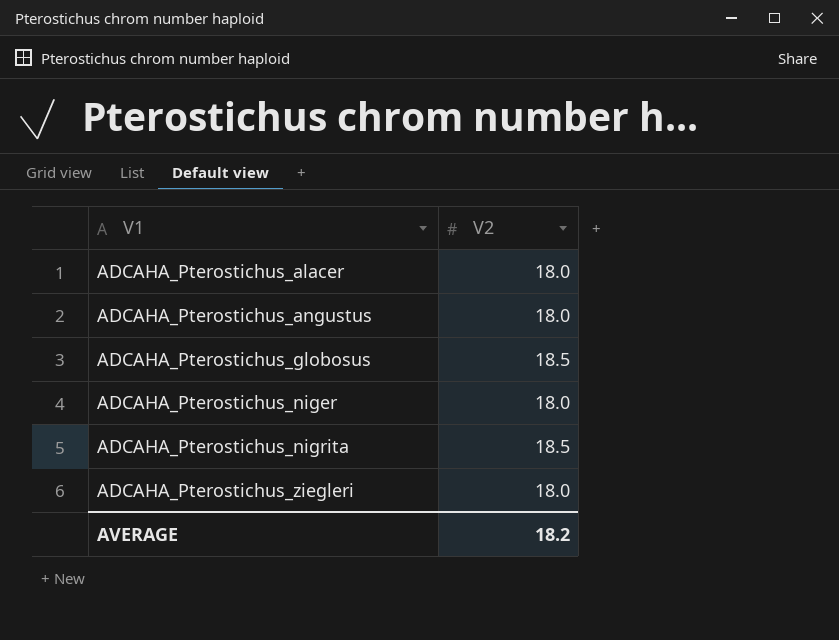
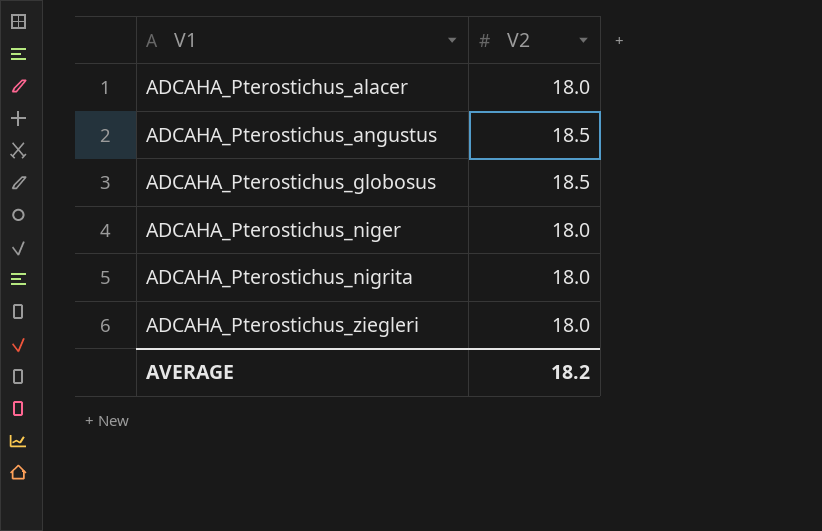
ADCAHA_Pterostichus_angustus | V2: 18.0 -> 18.5
ADCAHA_Pterostichus_nigrita | V2: 18.5 -> 18.0

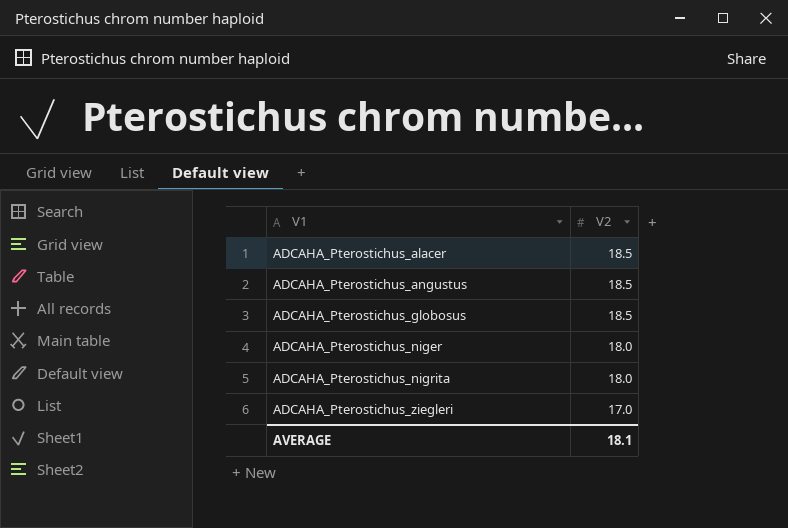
ADCAHA_Pterostichus_alacer | V2: 18.0 -> 18.5
ADCAHA_Pterostichus_ziegleri | V2: 18.0 -> 17.0
AVERAGE | V2: 18.2 -> 18.1

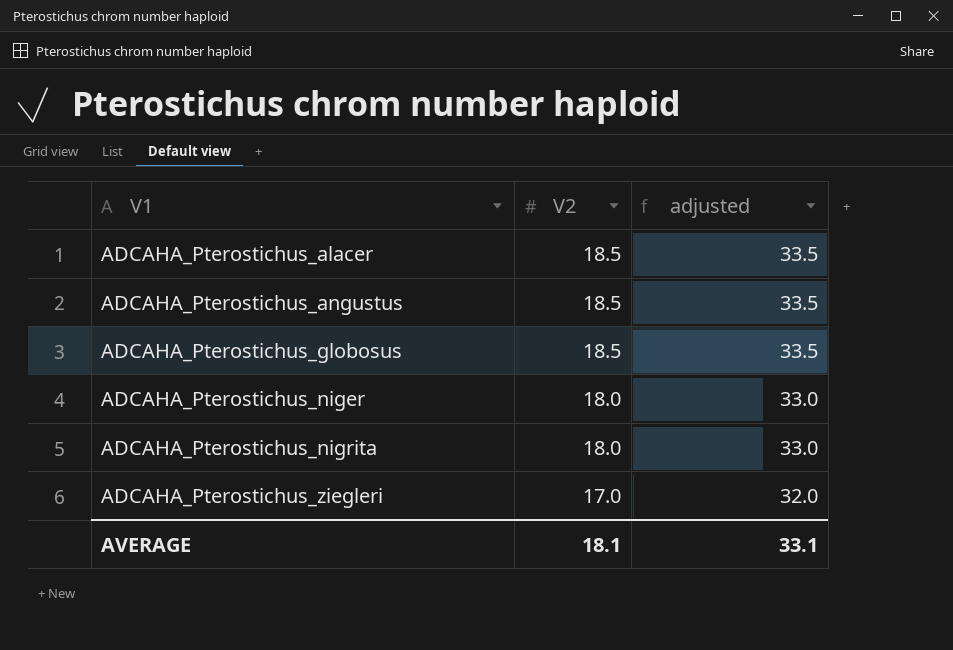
column adjusted | formula: none -> [V2] + 15

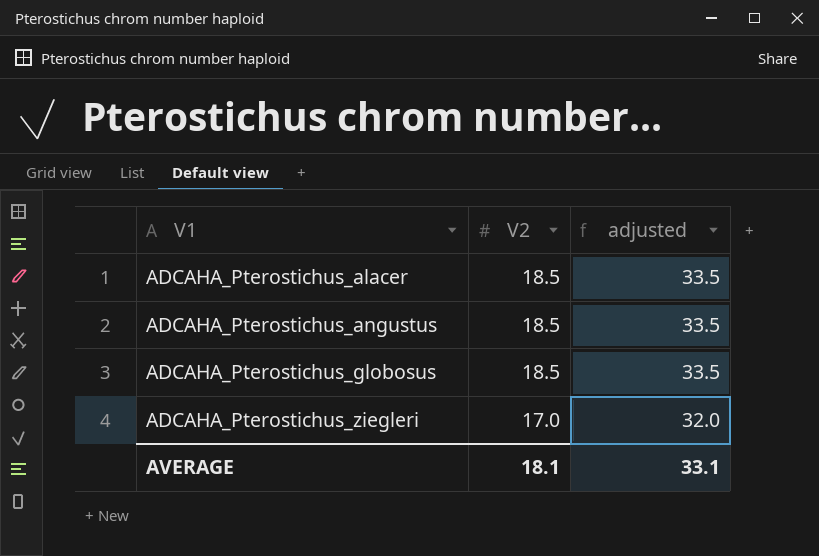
row ADCAHA_Pterostichus_niger: 18.0 | 33.0 -> none
row ADCAHA_Pterostichus_nigrita: 18.0 | 33.0 -> none

